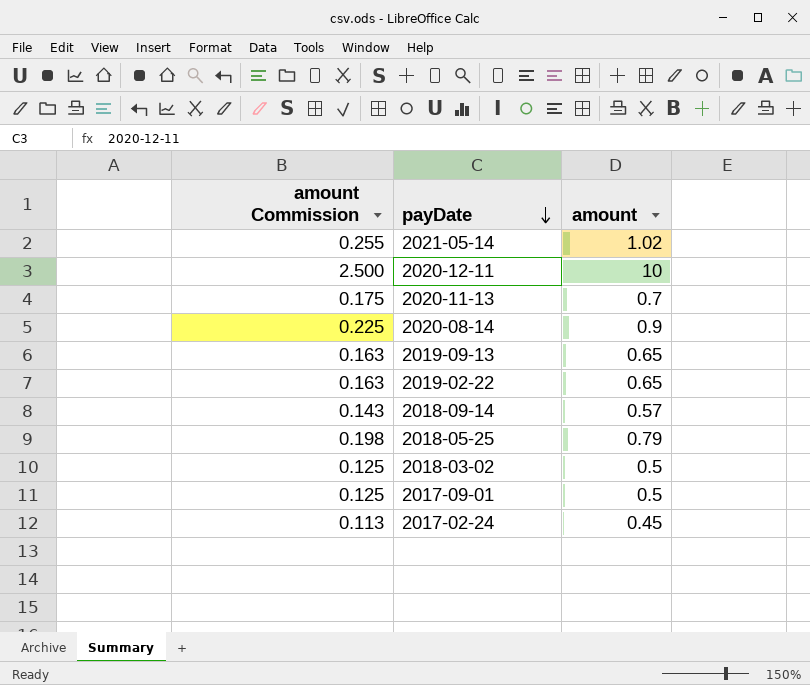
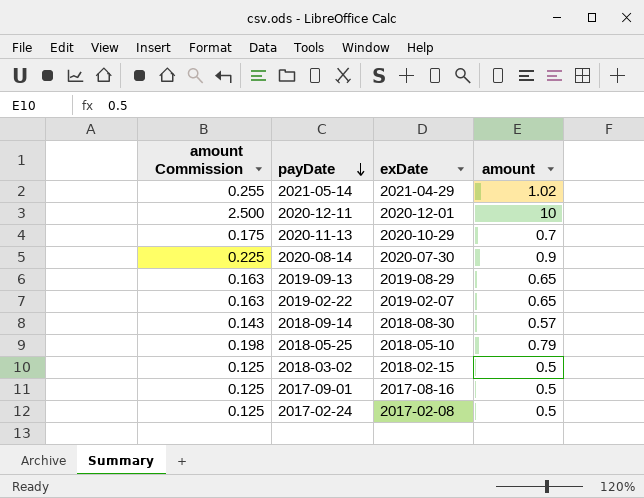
column exDate | position: none -> 3
2017-02-24 | amount Commission: 0.113 -> 0.125
2017-02-24 | amount: 0.45 -> 0.5

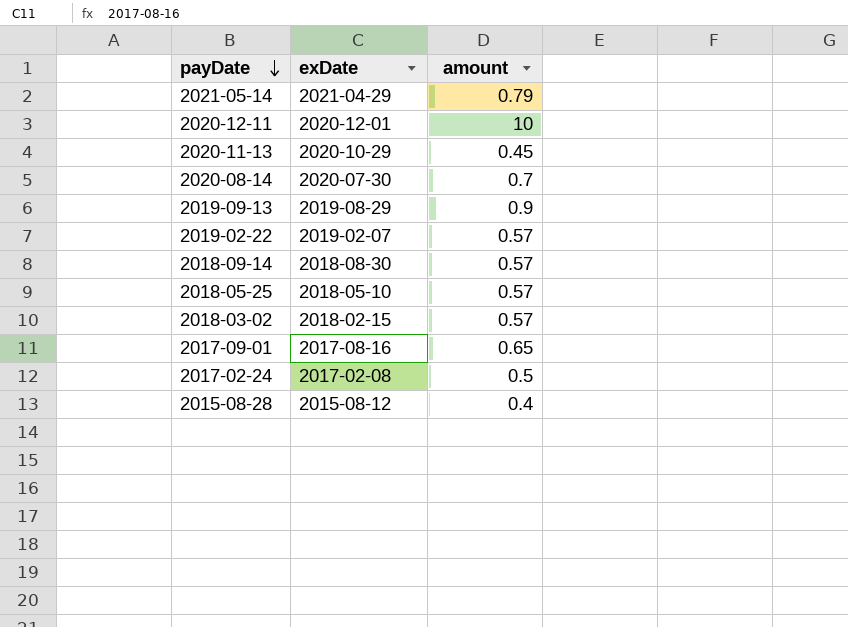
column amount Commission | formula: [amount] * 0.25 -> none
2021-05-14 | amount: 1.02 -> 0.79
2020-11-13 | amount: 0.7 -> 0.45
2020-08-14 | amount: 0.9 -> 0.7
2019-09-13 | amount: 0.65 -> 0.9
2019-02-22 | amount: 0.65 -> 0.57
2018-05-25 | amount: 0.79 -> 0.57
2018-03-02 | amount: 0.5 -> 0.57
2017-09-01 | amount: 0.5 -> 0.65
row 2015-08-28: none -> 2015-08-12 | 0.4

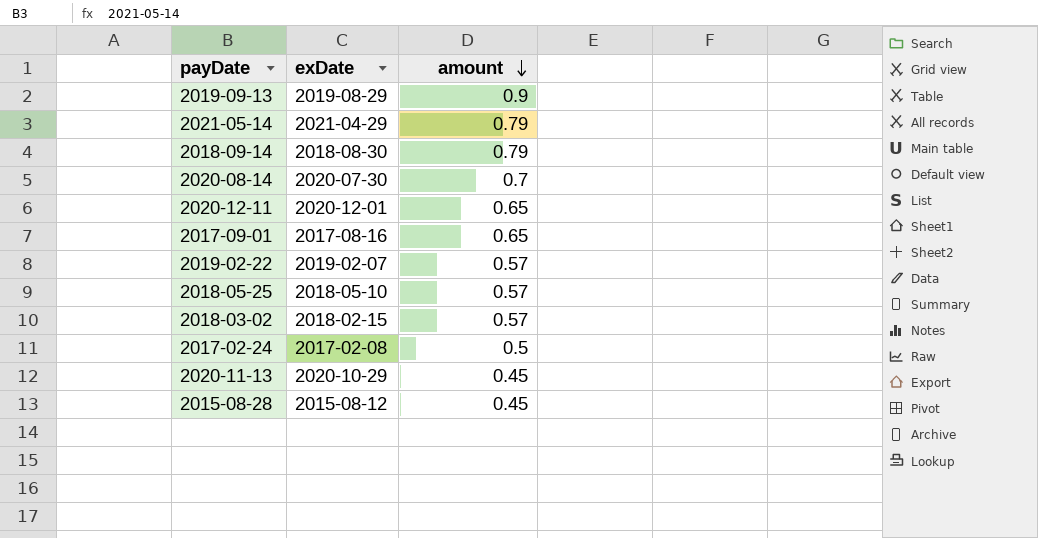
row order: payDate descending -> amount descending
2018-09-14 | amount: 0.57 -> 0.79
2020-12-11 | amount: 10 -> 0.65
2015-08-28 | amount: 0.4 -> 0.45

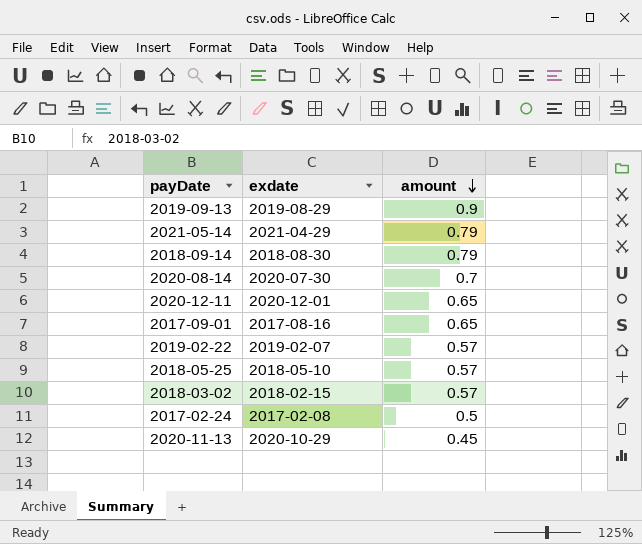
column name: exDate -> exdate
row 2015-08-28: 2015-08-12 | 0.45 -> none

